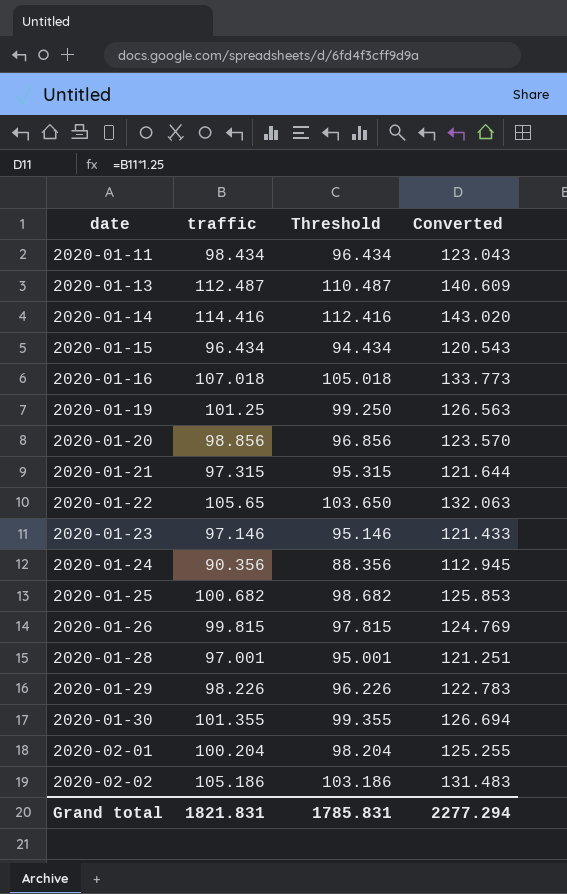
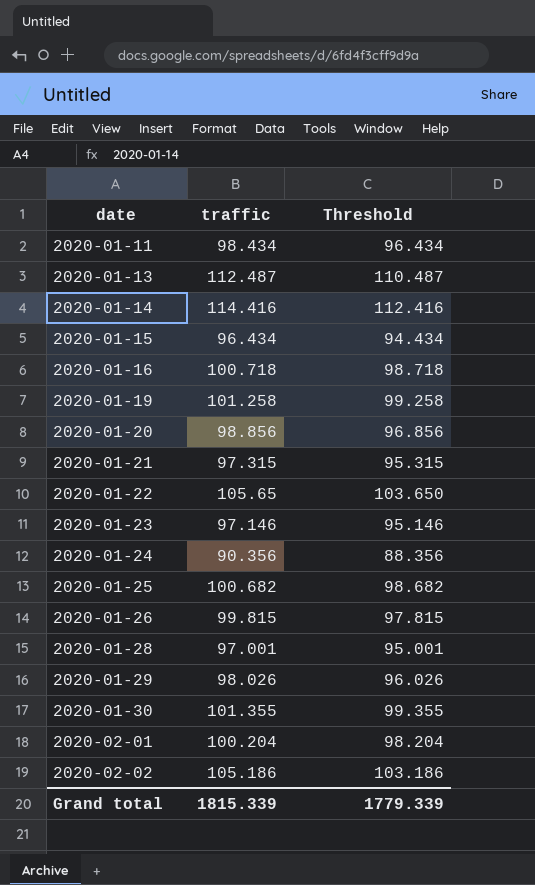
column Converted | formula: [traffic] * 1.25 -> none
2020-01-16 | traffic: 107.018 -> 100.718
2020-01-16 | Threshold: 105.018 -> 98.718
2020-01-19 | traffic: 101.25 -> 101.258
2020-01-19 | Threshold: 99.250 -> 99.258
2020-01-29 | traffic: 98.226 -> 98.026
2020-01-29 | Threshold: 96.226 -> 96.026
Grand total | traffic: 1821.831 -> 1815.339
Grand total | Threshold: 1785.831 -> 1779.339

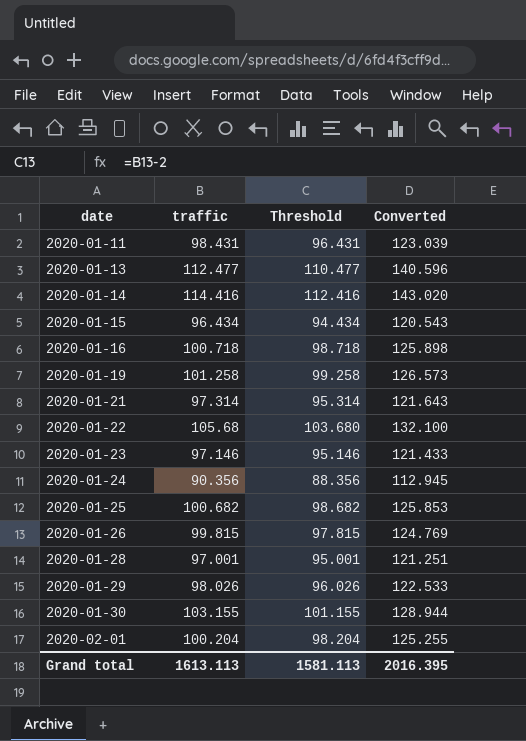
column Converted | formula: none -> [traffic] * 1.25
row 2020-01-20: 98.856 | 96.856 -> none
row 2020-02-02: 105.186 | 103.186 -> none
2020-01-11 | traffic: 98.434 -> 98.431
2020-01-11 | Threshold: 96.434 -> 96.431
2020-01-13 | traffic: 112.487 -> 112.477
2020-01-13 | Threshold: 110.487 -> 110.477
2020-01-21 | traffic: 97.315 -> 97.314
2020-01-21 | Threshold: 95.315 -> 95.314
2020-01-22 | traffic: 105.65 -> 105.68
2020-01-22 | Threshold: 103.650 -> 103.680
2020-01-30 | traffic: 101.355 -> 103.155
2020-01-30 | Threshold: 99.355 -> 101.155
Grand total | traffic: 1815.339 -> 1613.113
Grand total | Threshold: 1779.339 -> 1581.113

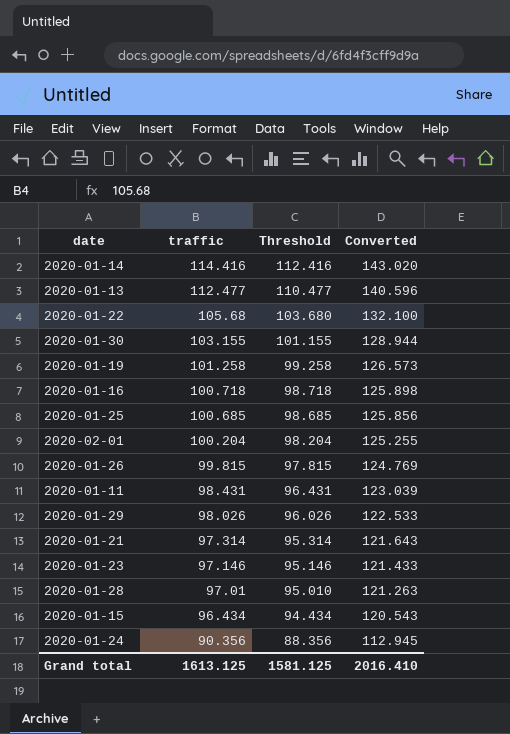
row order: date ascending -> traffic descending
2020-01-25 | traffic: 100.682 -> 100.685
2020-01-25 | Threshold: 98.682 -> 98.685
2020-01-25 | Converted: 125.853 -> 125.856
2020-01-28 | traffic: 97.001 -> 97.01
2020-01-28 | Threshold: 95.001 -> 95.010
2020-01-28 | Converted: 121.251 -> 121.263
Grand total | traffic: 1613.113 -> 1613.125
Grand total | Threshold: 1581.113 -> 1581.125
Grand total | Converted: 2016.395 -> 2016.410

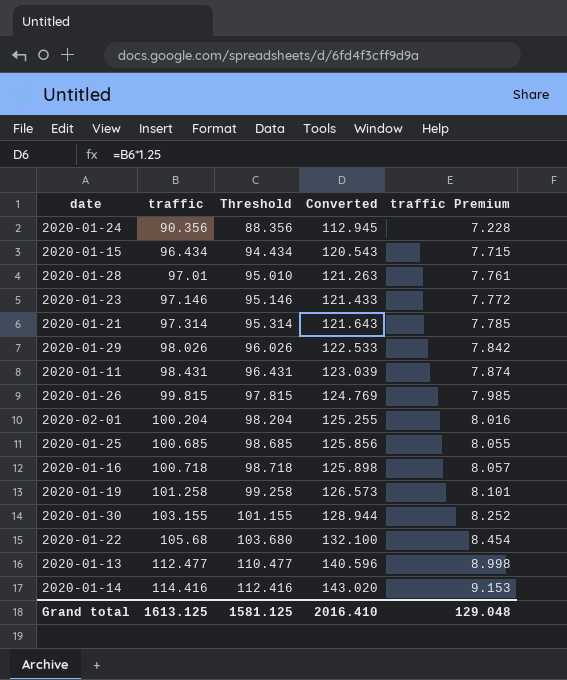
row order: traffic descending -> traffic ascending
column traffic Premium | formula: none -> [traffic] * 0.08

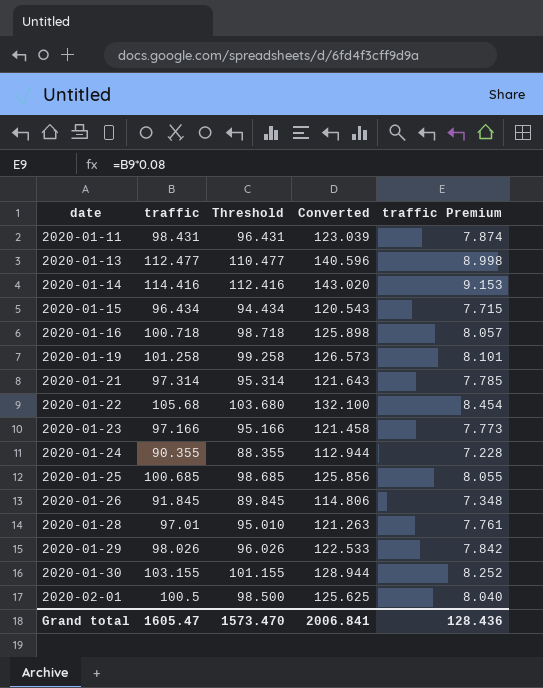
row order: traffic ascending -> date ascending
2020-01-23 | traffic: 97.146 -> 97.166
2020-01-23 | Threshold: 95.146 -> 95.166
2020-01-23 | Converted: 121.433 -> 121.458
2020-01-23 | traffic Premium: 7.772 -> 7.773
2020-01-24 | traffic: 90.356 -> 90.355
2020-01-24 | Threshold: 88.356 -> 88.355
2020-01-24 | Converted: 112.945 -> 112.944
2020-01-26 | traffic: 99.815 -> 91.845
2020-01-26 | Threshold: 97.815 -> 89.845
2020-01-26 | Converted: 124.769 -> 114.806
2020-01-26 | traffic Premium: 7.985 -> 7.348
2020-02-01 | traffic: 100.204 -> 100.5
2020-02-01 | Threshold: 98.204 -> 98.500
2020-02-01 | Converted: 125.255 -> 125.625
2020-02-01 | traffic Premium: 8.016 -> 8.040
Grand total | traffic: 1613.125 -> 1605.47
Grand total | Threshold: 1581.125 -> 1573.470
Grand total | Converted: 2016.410 -> 2006.841
Grand total | traffic Premium: 129.048 -> 128.436

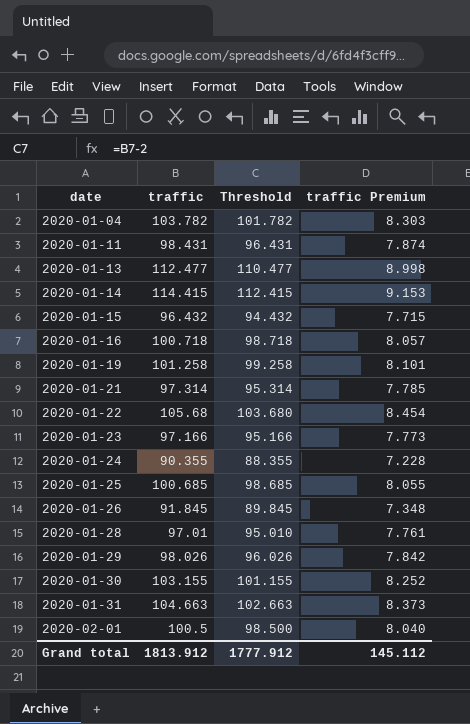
column Converted | formula: [traffic] * 1.25 -> none
row 2020-01-04: none -> 103.782 | 101.782 | 8.303
2020-01-14 | traffic: 114.416 -> 114.415
2020-01-14 | Threshold: 112.416 -> 112.415
2020-01-15 | traffic: 96.434 -> 96.432
2020-01-15 | Threshold: 94.434 -> 94.432
row 2020-01-31: none -> 104.663 | 102.663 | 8.373
Grand total | traffic: 1605.47 -> 1813.912
Grand total | Threshold: 1573.470 -> 1777.912
Grand total | traffic Premium: 128.436 -> 145.112

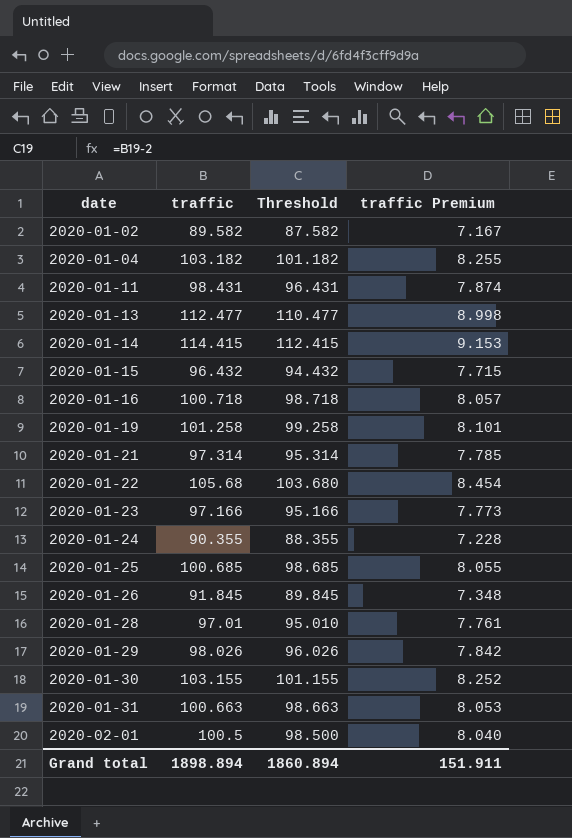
row 2020-01-02: none -> 89.582 | 87.582 | 7.167
2020-01-04 | traffic: 103.782 -> 103.182
2020-01-04 | Threshold: 101.782 -> 101.182
2020-01-04 | traffic Premium: 8.303 -> 8.255
2020-01-31 | traffic: 104.663 -> 100.663
2020-01-31 | Threshold: 102.663 -> 98.663
2020-01-31 | traffic Premium: 8.373 -> 8.053
Grand total | traffic: 1813.912 -> 1898.894
Grand total | Threshold: 1777.912 -> 1860.894
Grand total | traffic Premium: 145.112 -> 151.911

